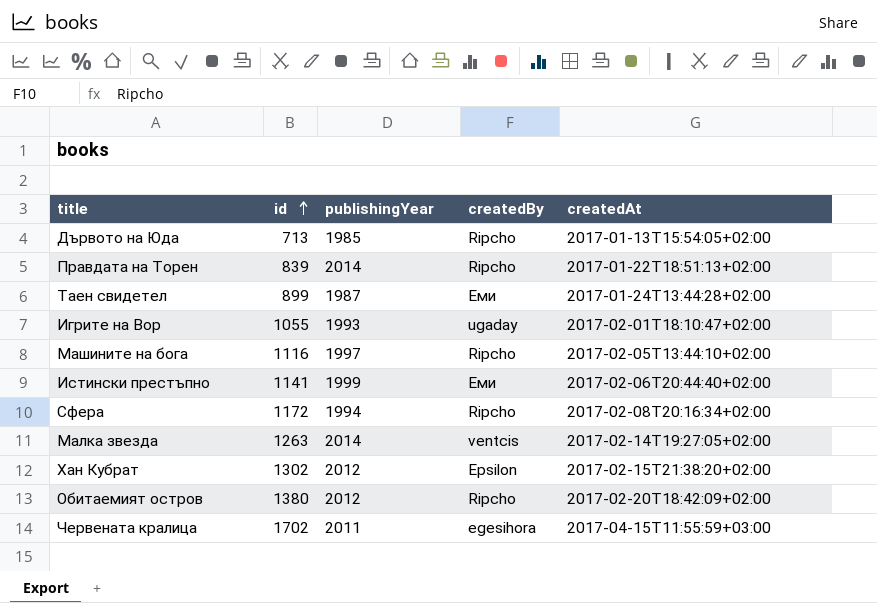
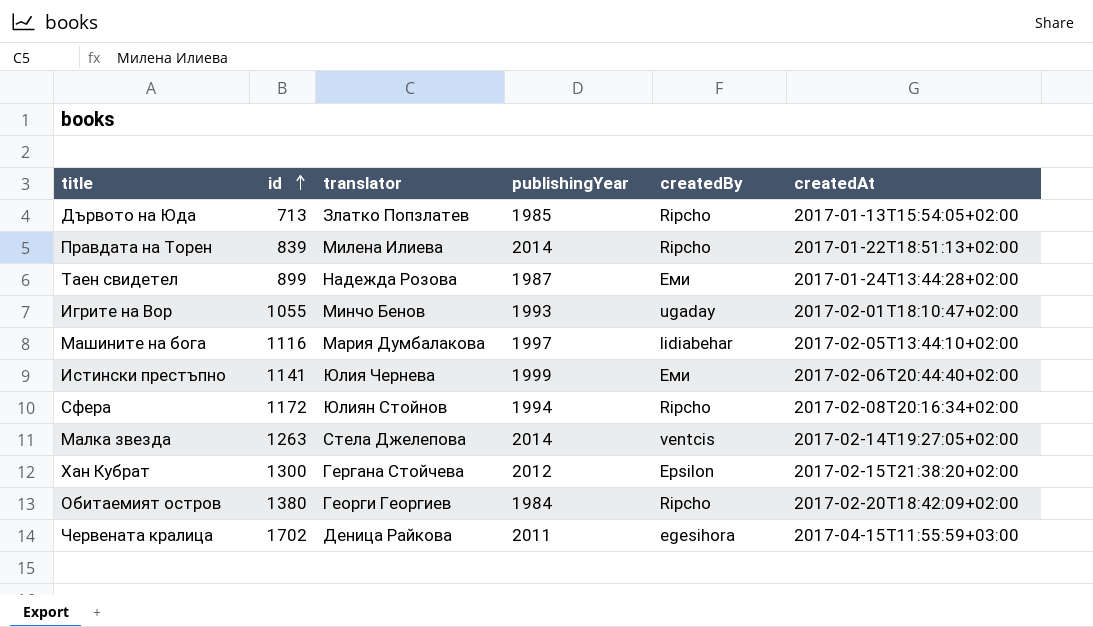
column translator | position: none -> 3
Машините на бога | createdBy: Ripcho -> lidiabehar
Хан Кубрат | id: 1302 -> 1300
Обитаемият остров | publishingYear: 2012 -> 1984

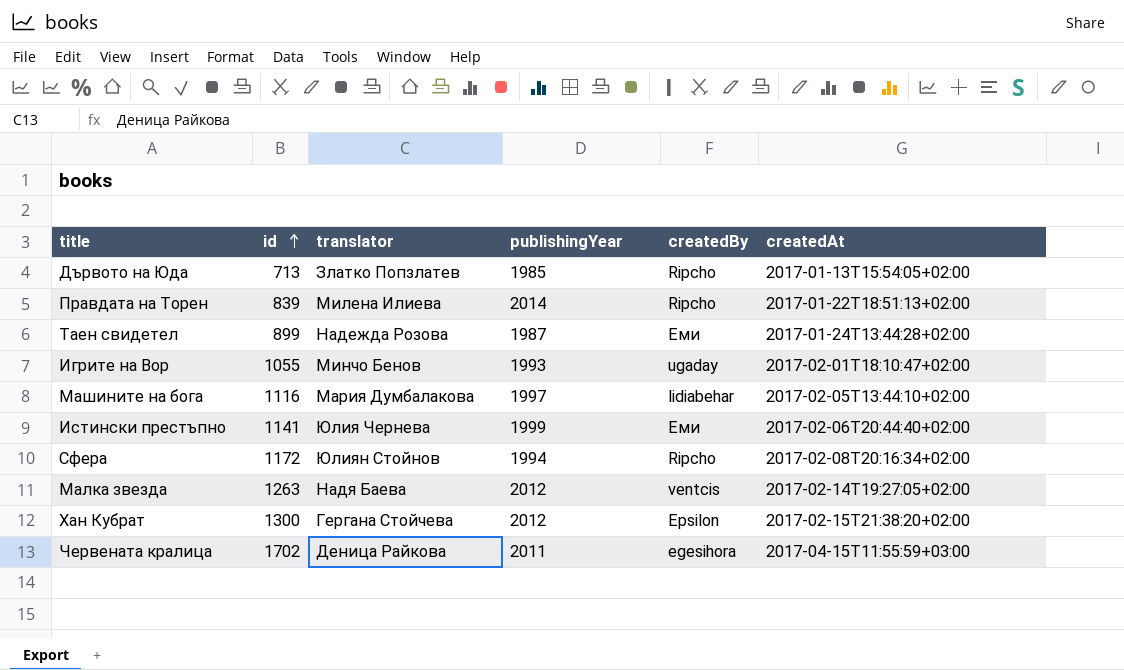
row Обитаемият остров: 1380 | Георги Георгиев | 1984 | Ripcho | 2017-02-20T18:42:09+02:00 -> none
Малка звезда | translator: Стела Джелепова -> Надя Баева
Малка звезда | publishingYear: 2014 -> 2012

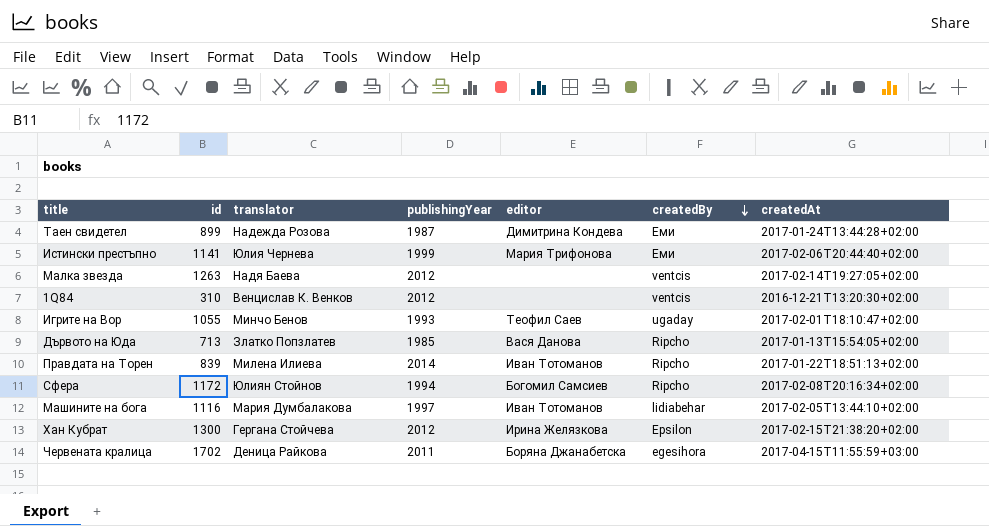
row order: id ascending -> createdBy descending
column editor | position: none -> 5
row 1Q84: none -> 310 | Венцислав К. Венков | 2012 | none | ventcis | 2016-12-21T13:20:30+02:00

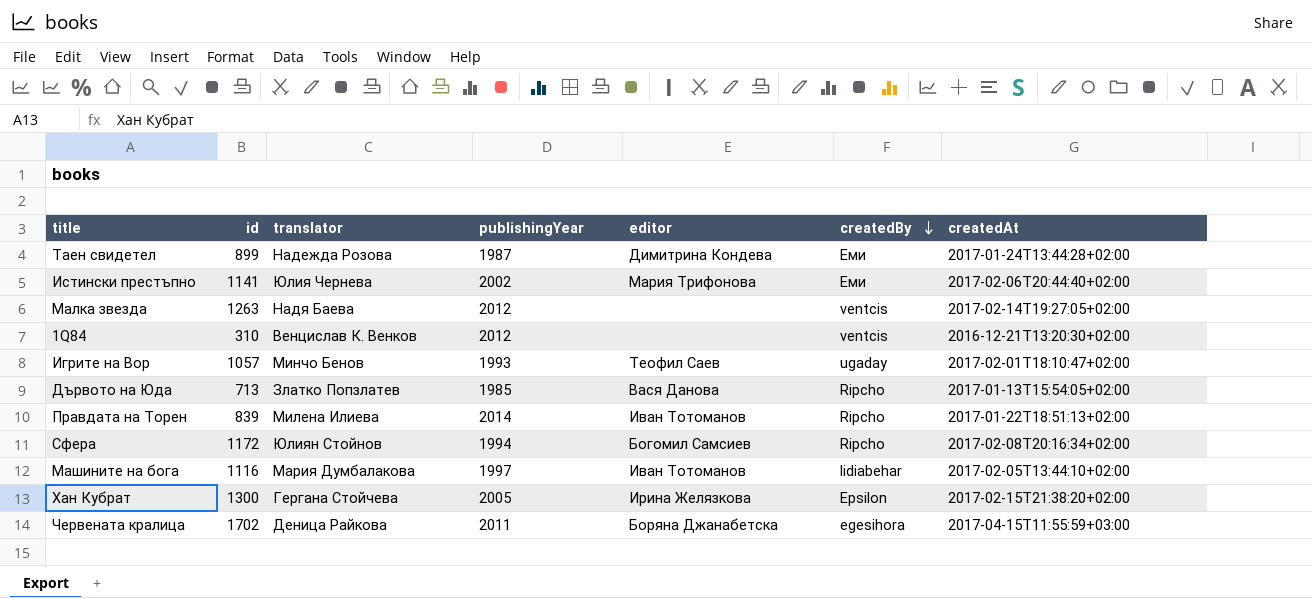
Истински престъпно | publishingYear: 1999 -> 2002
Игрите на Вор | id: 1055 -> 1057
Хан Кубрат | publishingYear: 2012 -> 2005

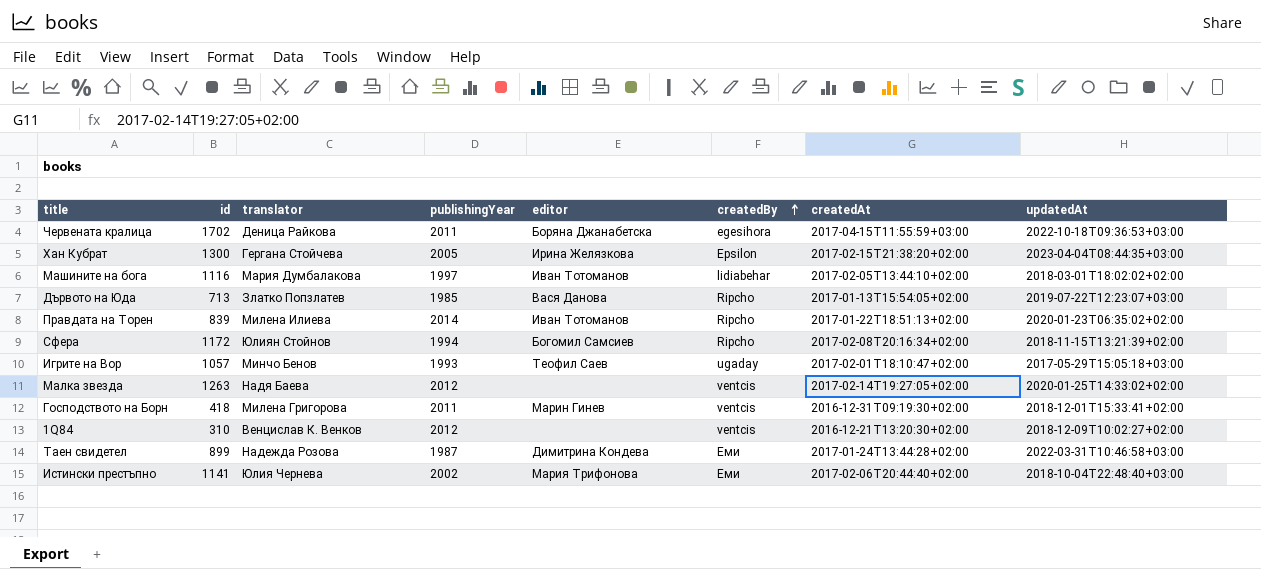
row order: createdBy descending -> createdBy ascending
column updatedAt | position: none -> 8
row Господството на Борн: none -> 418 | Милена Григорова | 2011 | Марин Гинев | ventcis | 2016-12-31T09:19:30+02:00 | 2018-12-01T15:33:41+02:00

